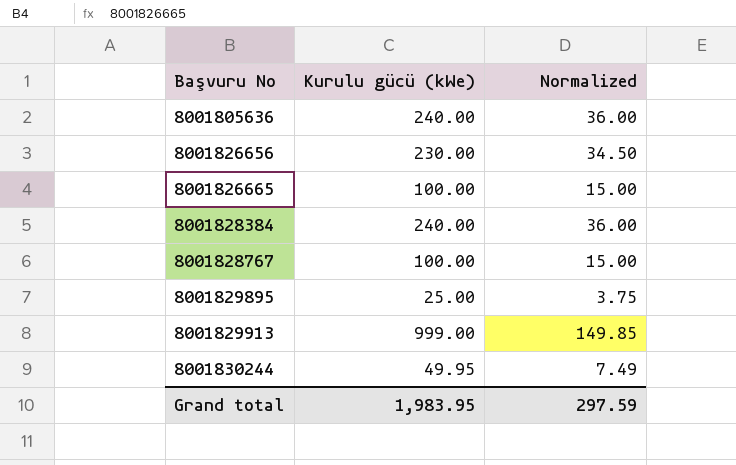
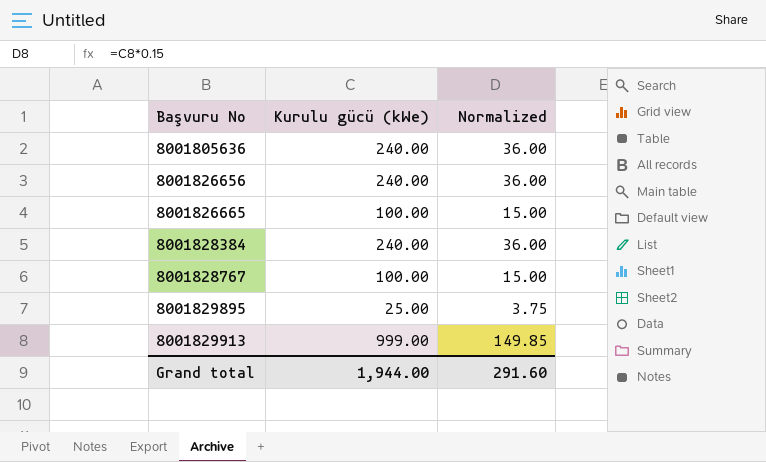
row 8001830244: 49.95 | 7.49 -> none
8001826656 | Kurulu gücü (kWe): 230.00 -> 240.00
8001826656 | Normalized: 34.50 -> 36.00
Grand total | Kurulu gücü (kWe): 1,983.95 -> 1,944.00
Grand total | Normalized: 297.59 -> 291.60

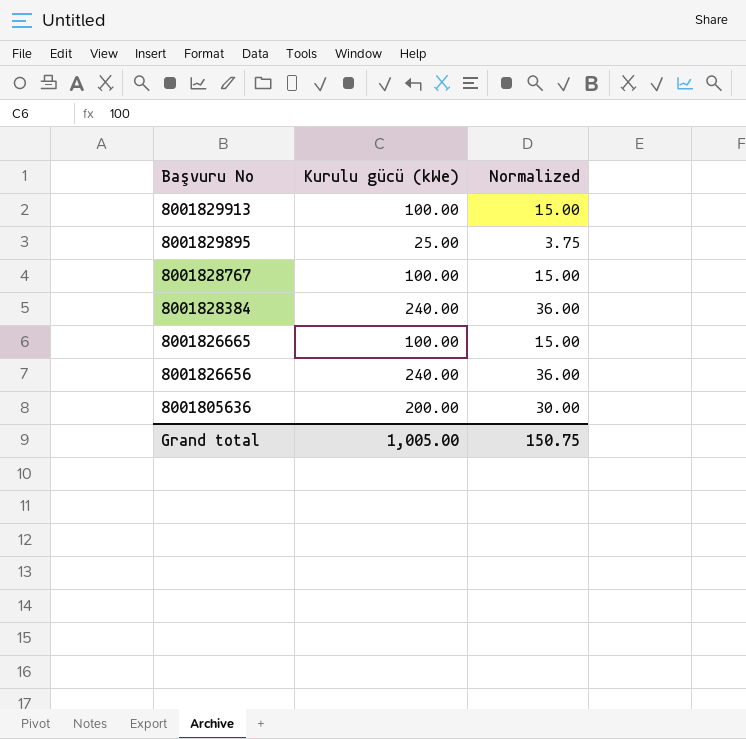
row order: Başvuru No ascending -> Başvuru No descending
8001829913 | Kurulu gücü (kWe): 999.00 -> 100.00
8001829913 | Normalized: 149.85 -> 15.00
8001805636 | Kurulu gücü (kWe): 240.00 -> 200.00
8001805636 | Normalized: 36.00 -> 30.00
Grand total | Kurulu gücü (kWe): 1,944.00 -> 1,005.00
Grand total | Normalized: 291.60 -> 150.75

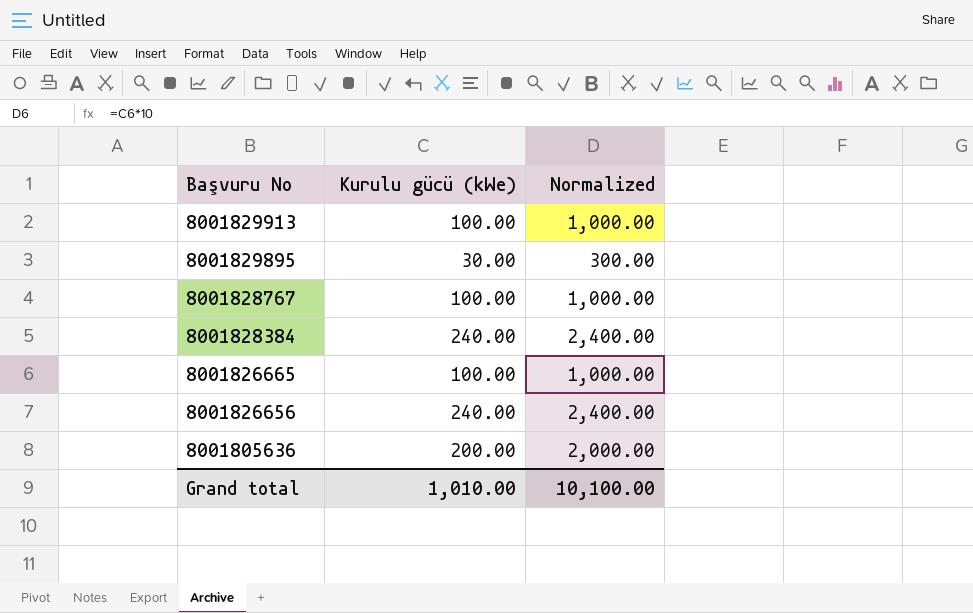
column Normalized | formula: [Kurulu gücü (kWe)] * 0.15 -> [Kurulu gücü (kWe)] * 10
8001829895 | Kurulu gücü (kWe): 25.00 -> 30.00
Grand total | Kurulu gücü (kWe): 1,005.00 -> 1,010.00
Grand total | Normalized: 150.75 -> 10,100.00

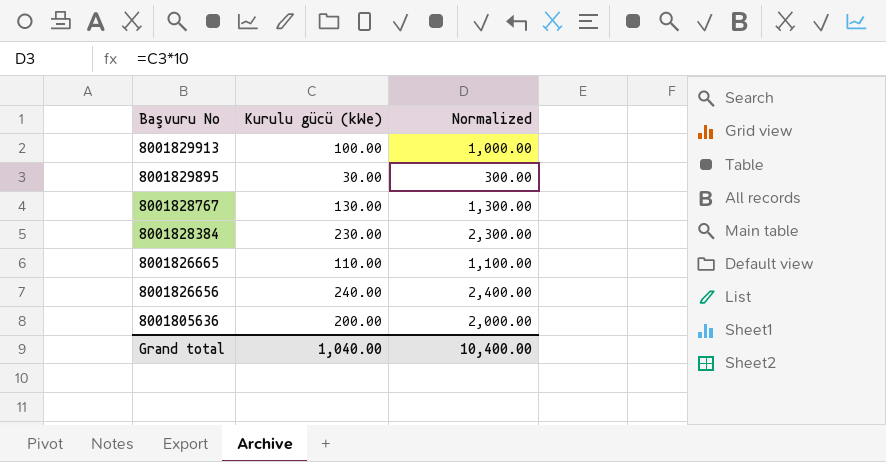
8001828767 | Kurulu gücü (kWe): 100.00 -> 130.00
8001828767 | Normalized: 1,000.00 -> 1,300.00
8001828384 | Kurulu gücü (kWe): 240.00 -> 230.00
8001828384 | Normalized: 2,400.00 -> 2,300.00
8001826665 | Kurulu gücü (kWe): 100.00 -> 110.00
8001826665 | Normalized: 1,000.00 -> 1,100.00
Grand total | Kurulu gücü (kWe): 1,010.00 -> 1,040.00
Grand total | Normalized: 10,100.00 -> 10,400.00

